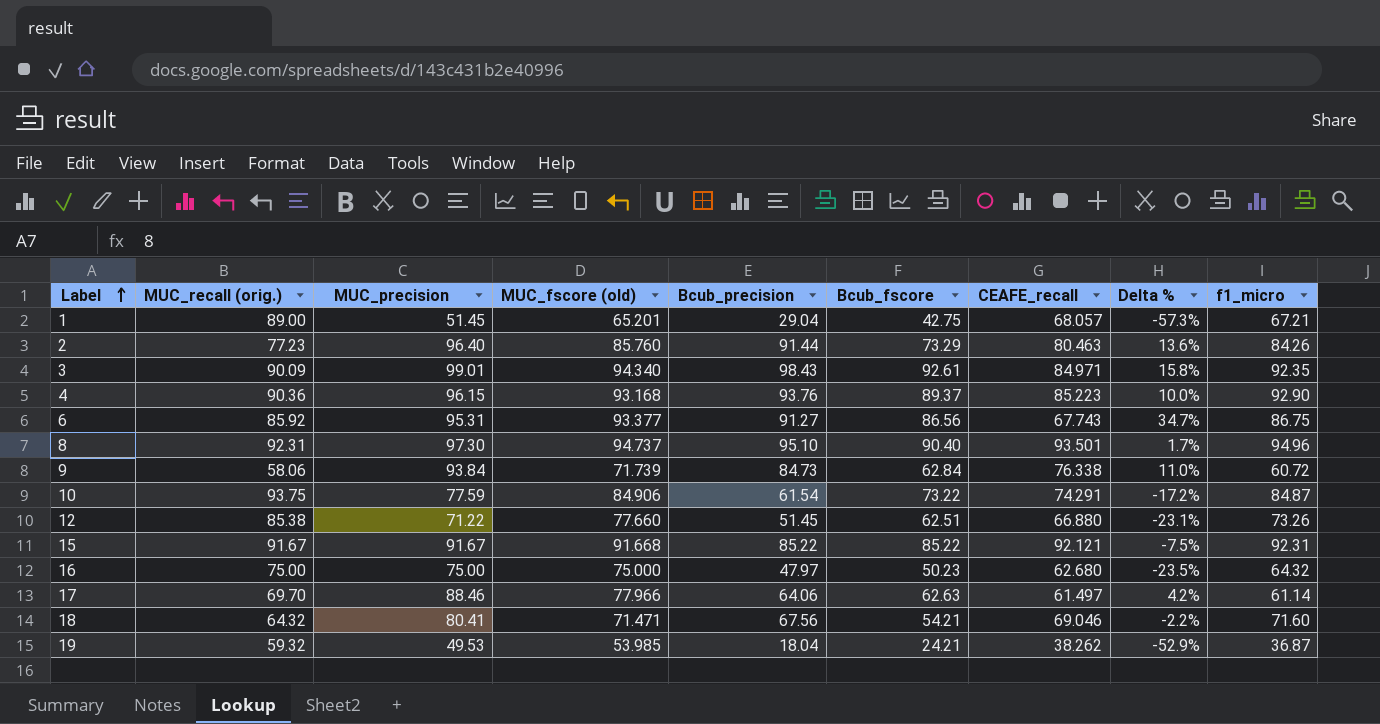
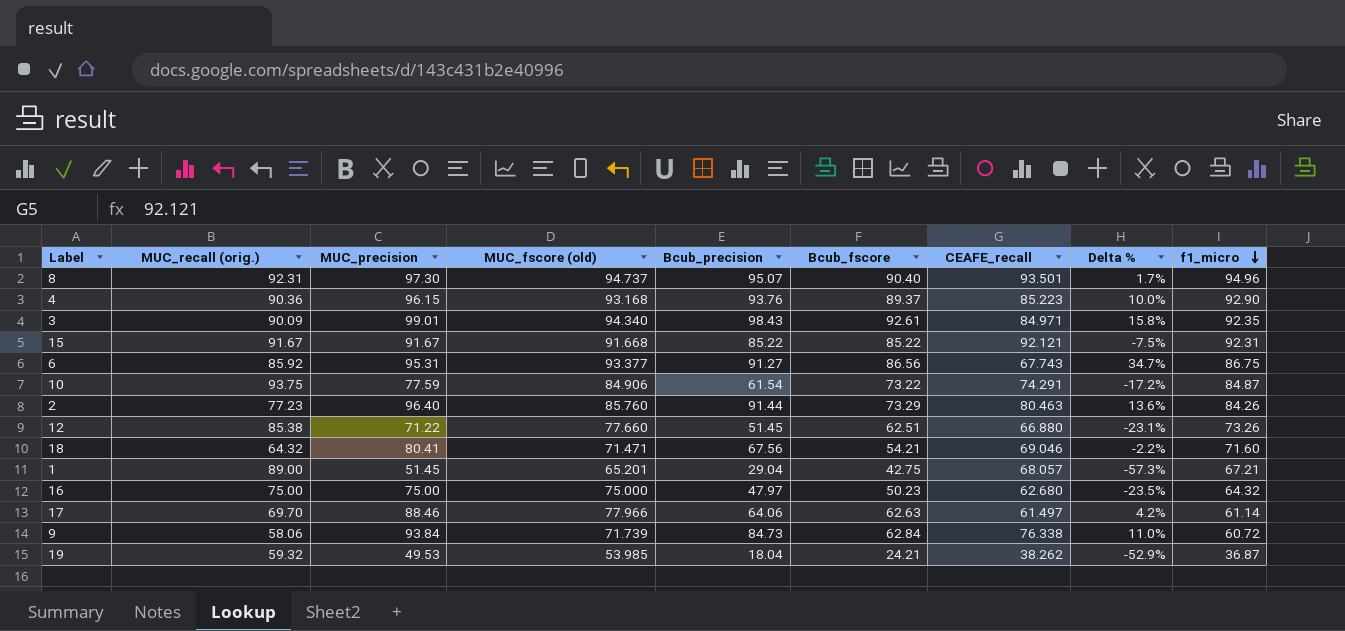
row order: Label ascending -> f1_micro descending
8 | Bcub_precision: 95.10 -> 95.07

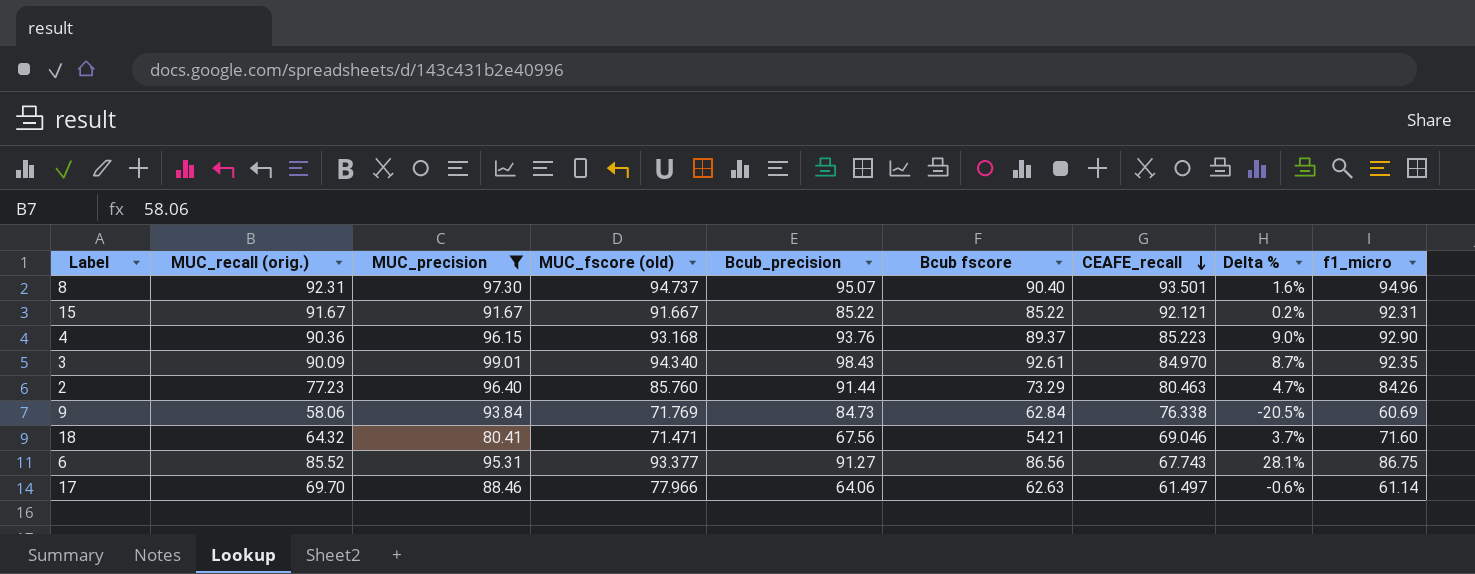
filter: none -> MUC_precision >= 80.41
row order: f1_micro descending -> CEAFE_recall descending
column name: Bcub_fscore -> Bcub fscore
column Delta % | formula: ([Bcub_precision] - [CEAFE_recall]) / [CEAFE_recall] -> ([f1_micro] - [CEAFE_recall]) / [CEAFE_recall]
15 | MUC_fscore (old): 91.668 -> 91.667
3 | CEAFE_recall: 84.971 -> 84.970
9 | MUC_fscore (old): 71.739 -> 71.769
9 | f1_micro: 60.72 -> 60.69
6 | MUC_recall (orig.): 85.92 -> 85.52

